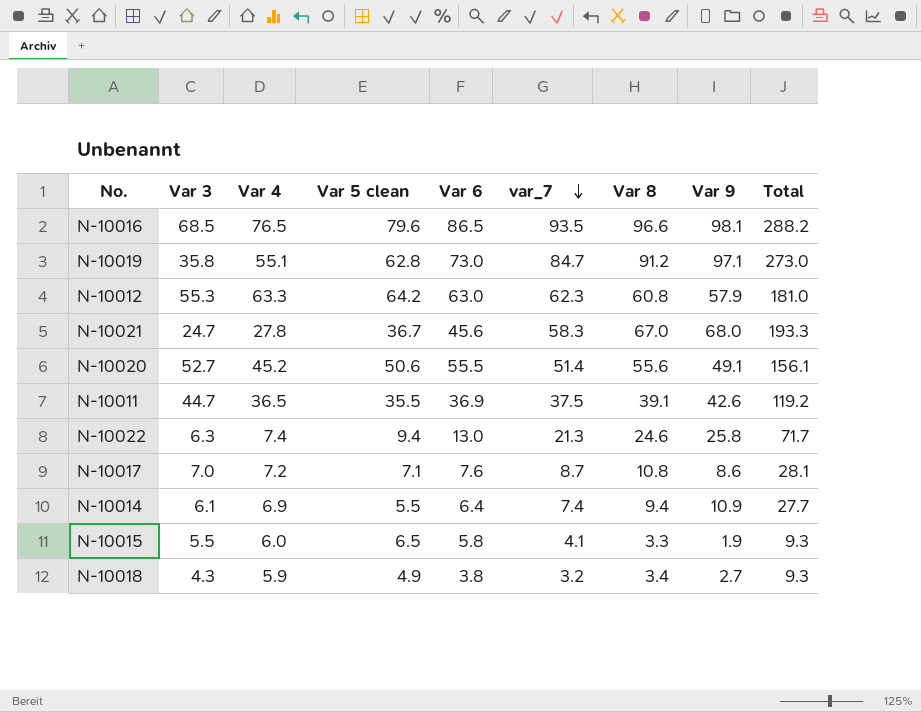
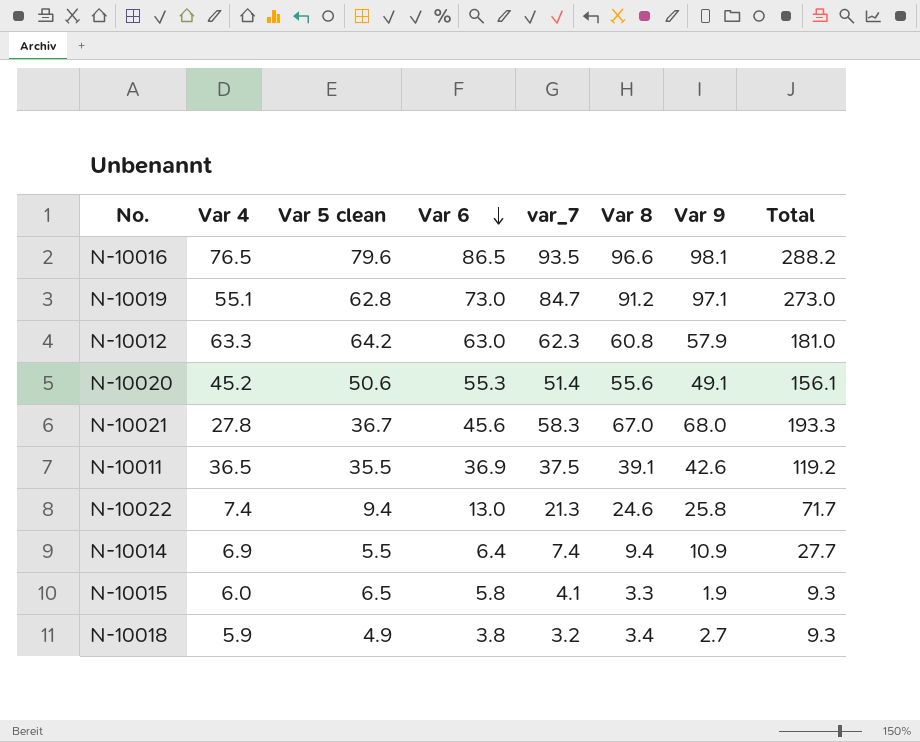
row order: var_7 descending -> Var 6 descending
column Var 3 | position: 2 -> none
row N-10017: 7.0 | 7.2 | 7.1 | 7.6 | 8.7 | 10.8 | 8.6 | 28.1 -> none
N-10020 | Var 6: 55.5 -> 55.3

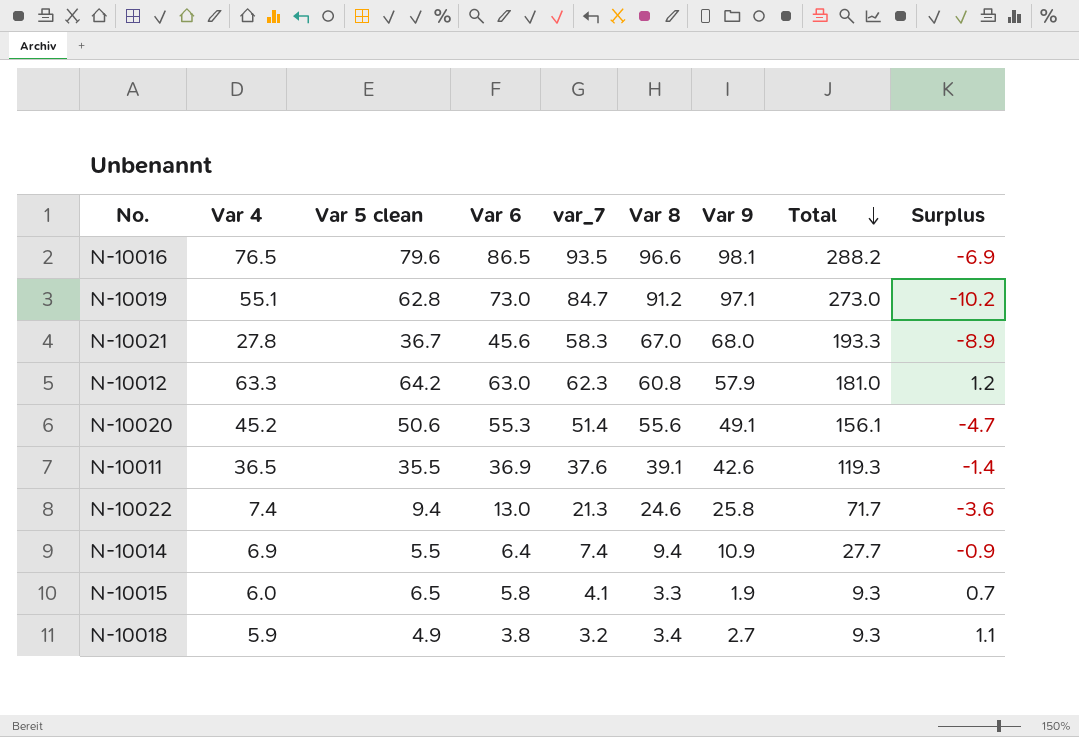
row order: Var 6 descending -> Total descending
column Surplus | formula: none -> [Var 5 clean] - [Var 6]
N-10011 | var_7: 37.5 -> 37.6
N-10011 | Total: 119.2 -> 119.3

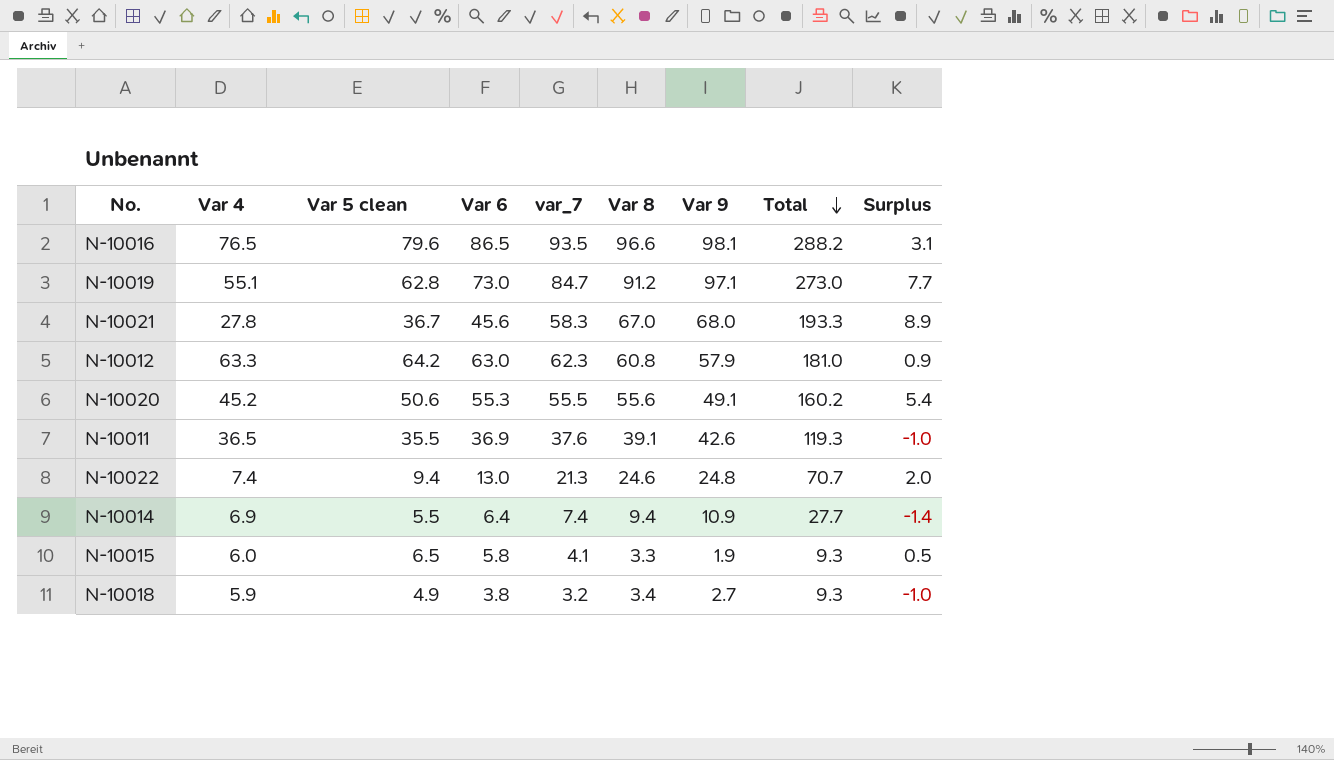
column Surplus | formula: [Var 5 clean] - [Var 6] -> [Var 5 clean] - [Var 4]
N-10020 | var_7: 51.4 -> 55.5
N-10020 | Total: 156.1 -> 160.2
N-10022 | Var 9: 25.8 -> 24.8
N-10022 | Total: 71.7 -> 70.7

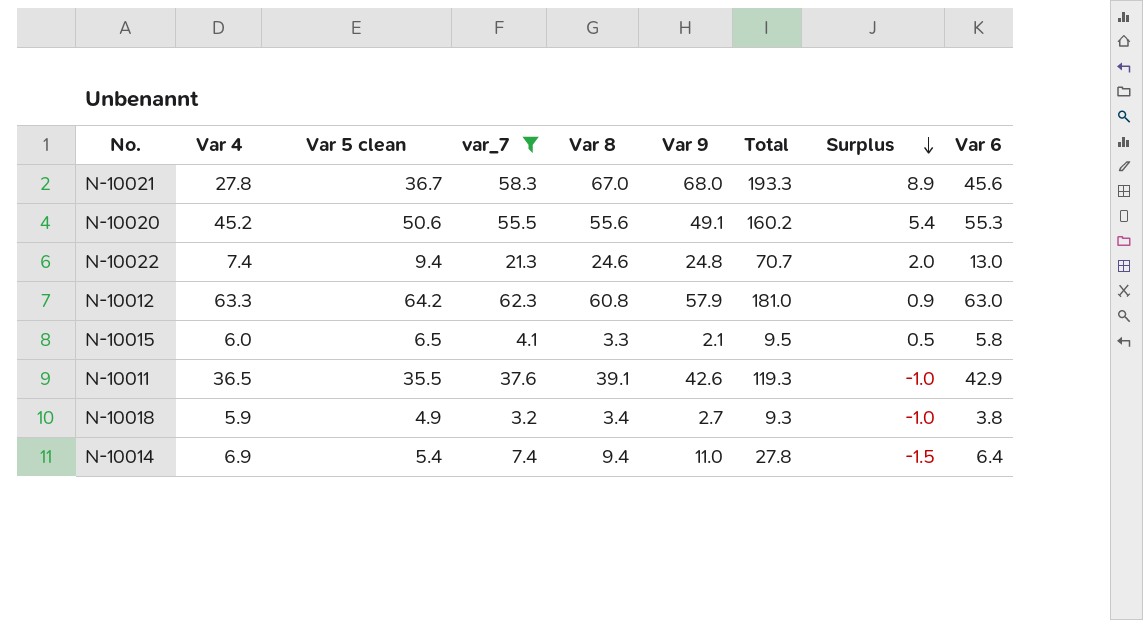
filter: none -> var_7 <= 62.3
row order: Total descending -> Surplus descending
column Var 6 | position: 4 -> 9
N-10015 | Var 9: 1.9 -> 2.1
N-10015 | Total: 9.3 -> 9.5
N-10011 | Var 6: 36.9 -> 42.9
N-10014 | Var 5 clean: 5.5 -> 5.4
N-10014 | Var 9: 10.9 -> 11.0
N-10014 | Total: 27.7 -> 27.8
N-10014 | Surplus: -1.4 -> -1.5

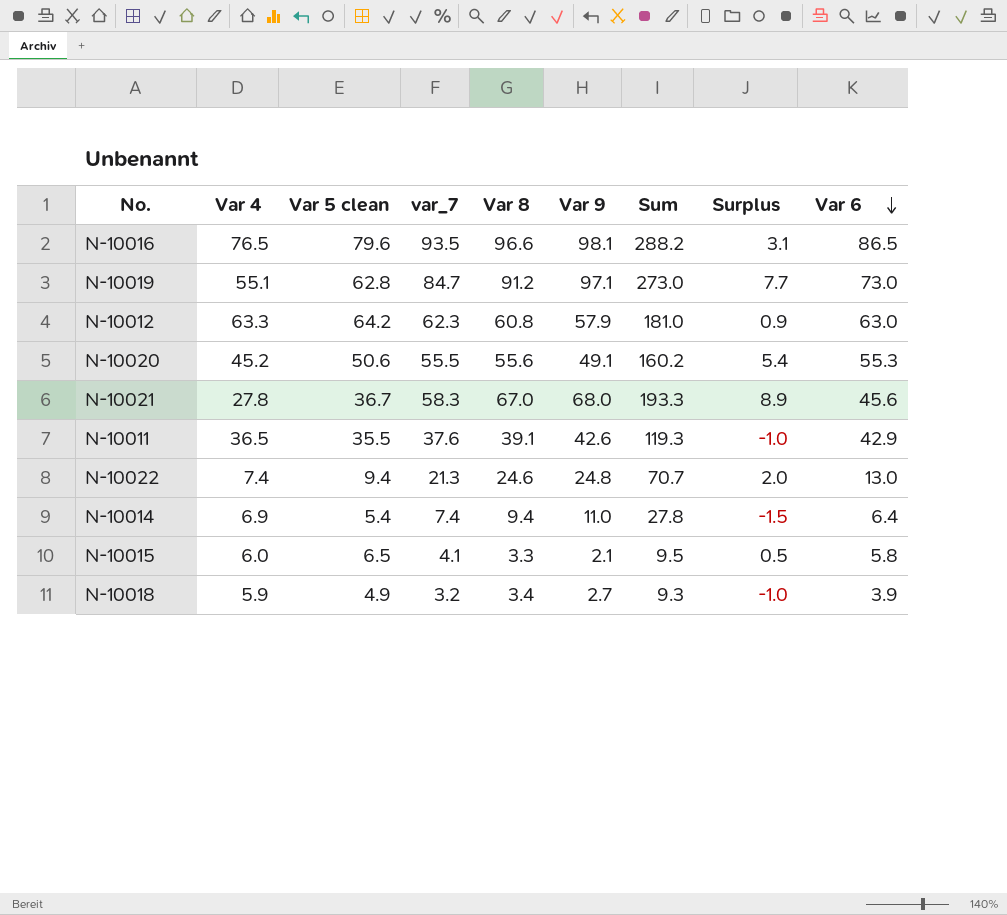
filter: var_7 <= 62.3 -> none
row order: Surplus descending -> Var 6 descending
column name: Total -> Sum
N-10018 | Var 6: 3.8 -> 3.9

